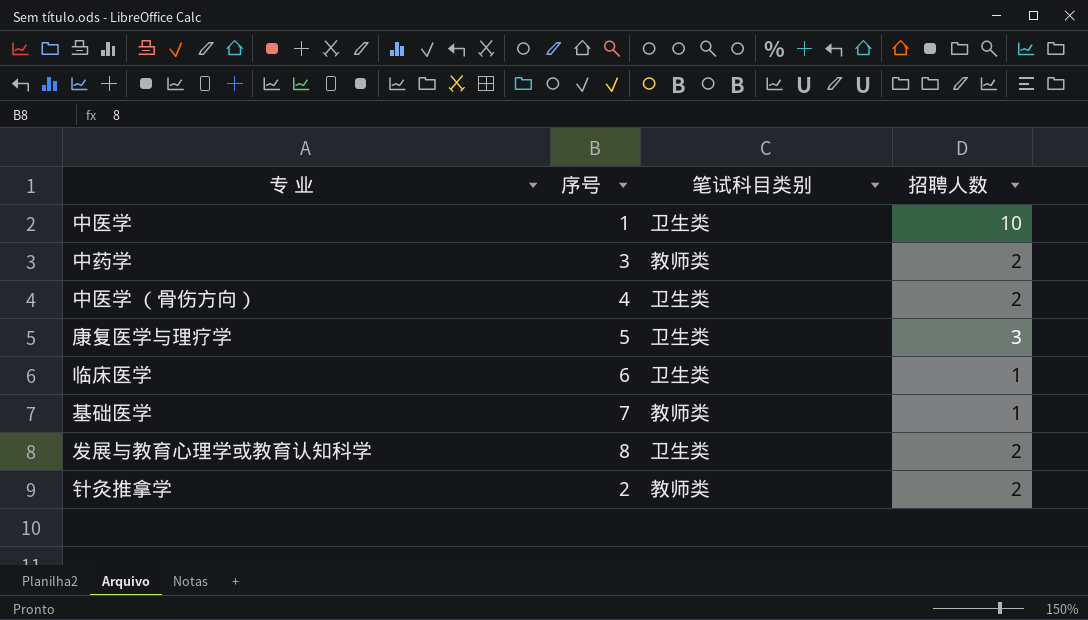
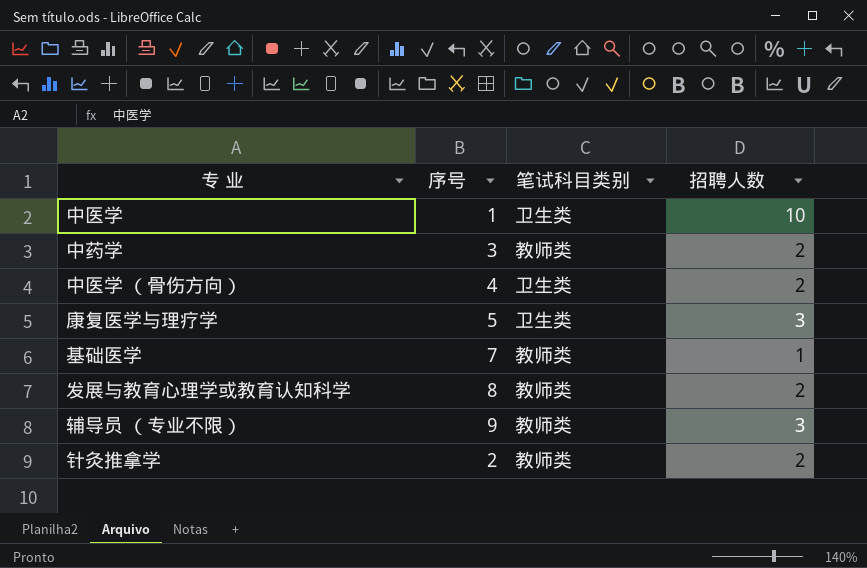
row 临床医学: 6 | 卫生类 | 1 -> none
发展与教育心理学或教育认知科学 | 笔试科目类别: 卫生类 -> 教师类
row 辅导员 （专业不限）: none -> 9 | 教师类 | 3

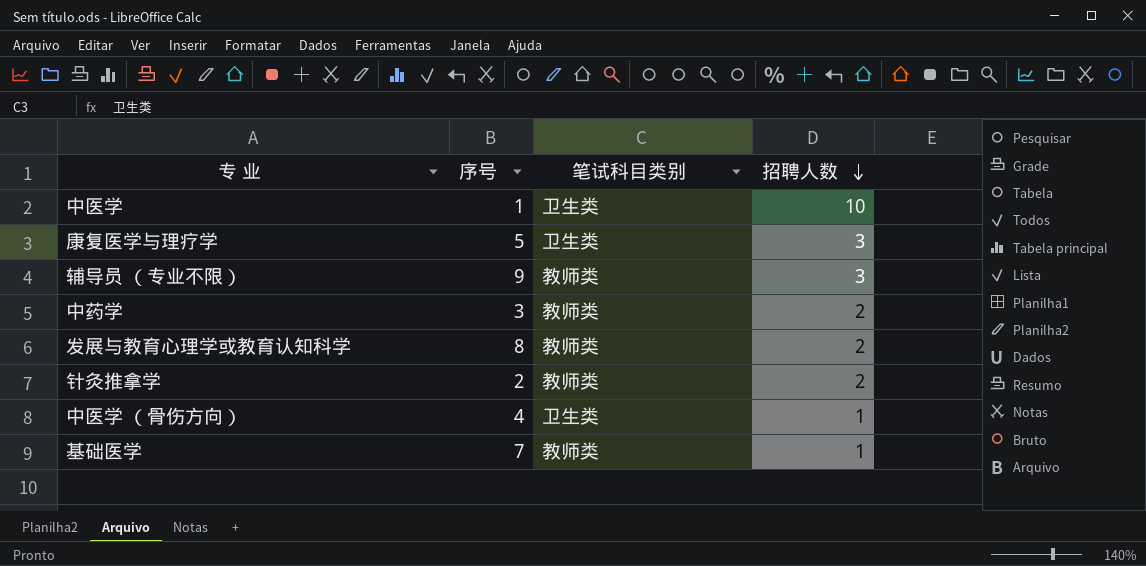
row order: none -> 招聘人数 descending
中医学 （骨伤方向） | 招聘人数: 2 -> 1

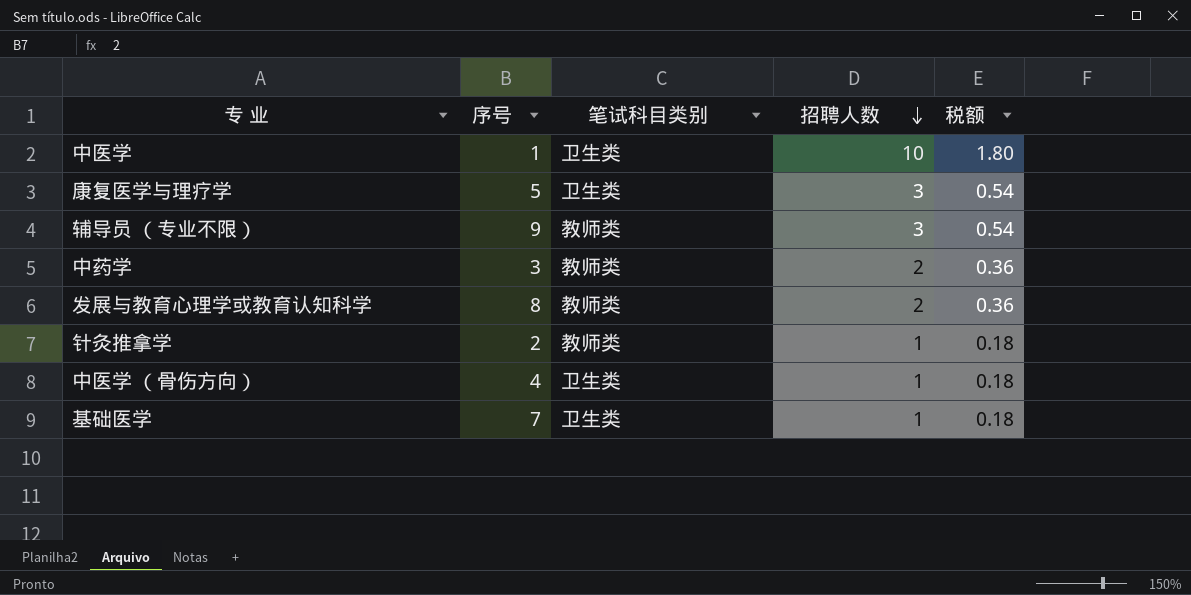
column 税额 | formula: none -> [招聘人数] * 0.18
针灸推拿学 | 招聘人数: 2 -> 1
基础医学 | 笔试科目类别: 教师类 -> 卫生类

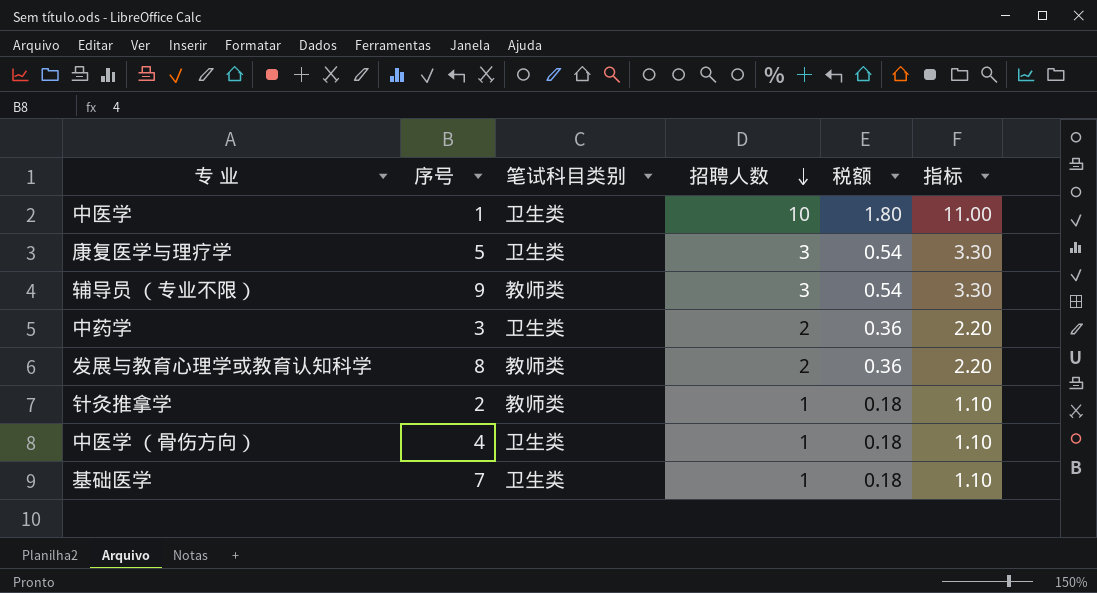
column 指标 | formula: none -> [招聘人数] * 1.1
中药学 | 笔试科目类别: 教师类 -> 卫生类

